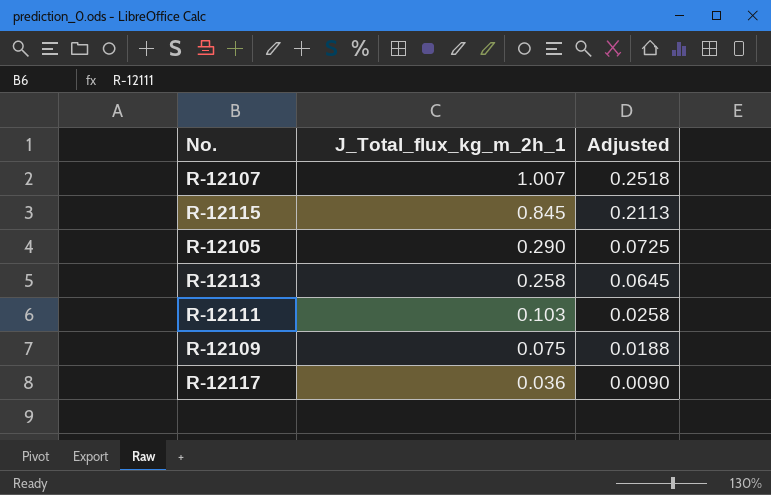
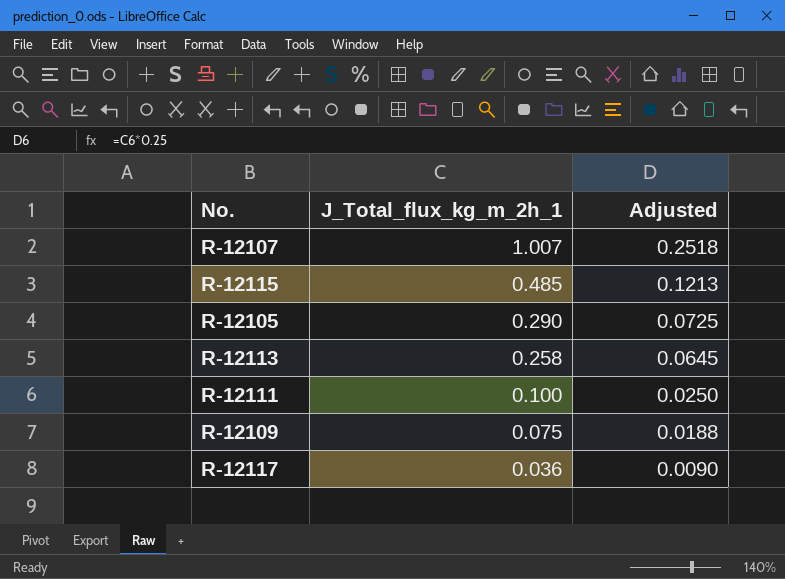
R-12115 | J_Total_flux_kg_m_2h_1: 0.845 -> 0.485
R-12115 | Adjusted: 0.2113 -> 0.1213
R-12111 | J_Total_flux_kg_m_2h_1: 0.103 -> 0.100
R-12111 | Adjusted: 0.0258 -> 0.0250

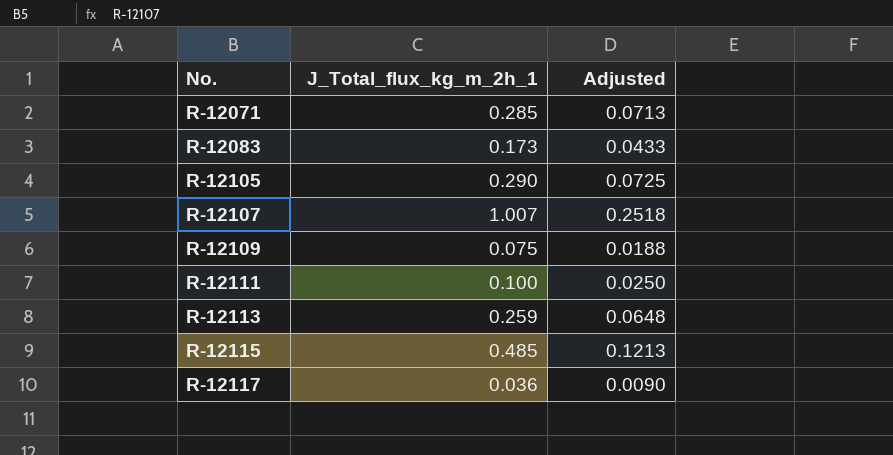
row order: J_Total_flux_kg_m_2h_1 descending -> No. ascending
row R-12071: none -> 0.285 | 0.0713
row R-12083: none -> 0.173 | 0.0433
R-12113 | J_Total_flux_kg_m_2h_1: 0.258 -> 0.259
R-12113 | Adjusted: 0.0645 -> 0.0648

